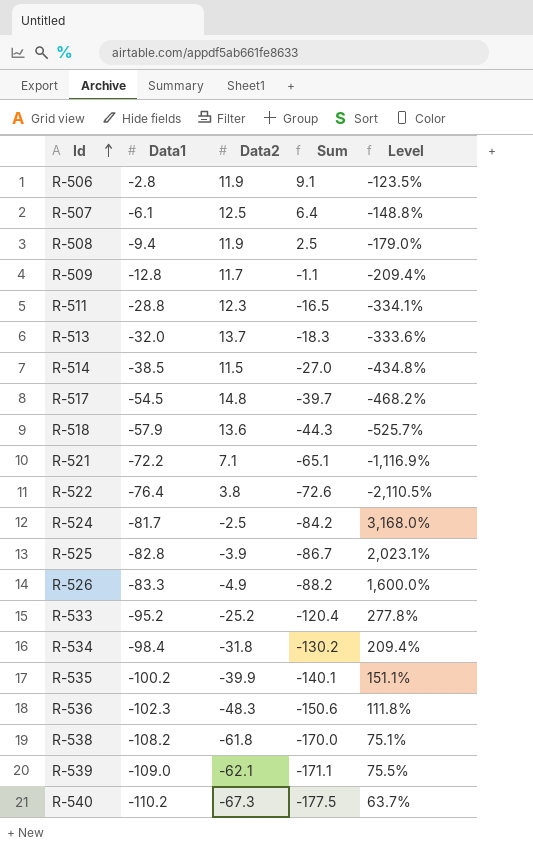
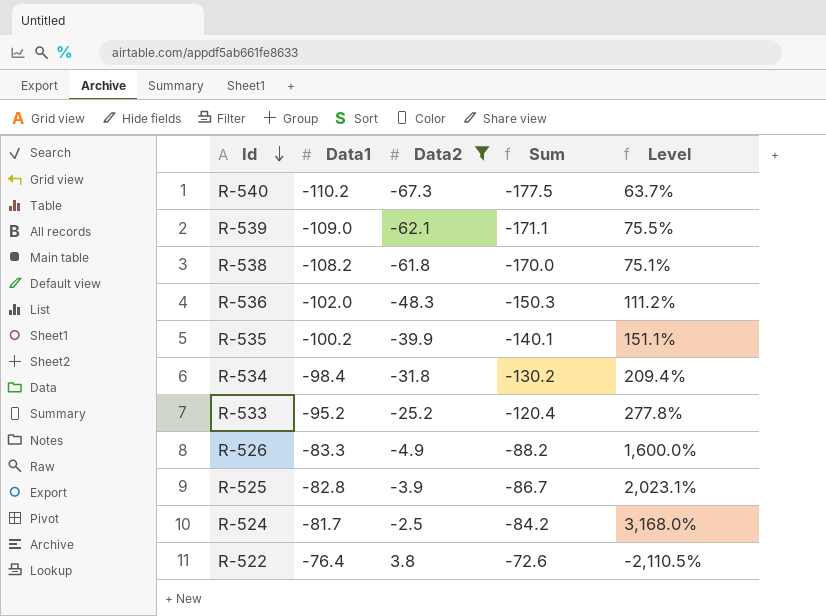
filter: none -> Data2 <= 3.8
row order: Id ascending -> Id descending
R-536 | Data1: -102.3 -> -102.0
R-536 | Sum: -150.6 -> -150.3
R-536 | Level: 111.8% -> 111.2%

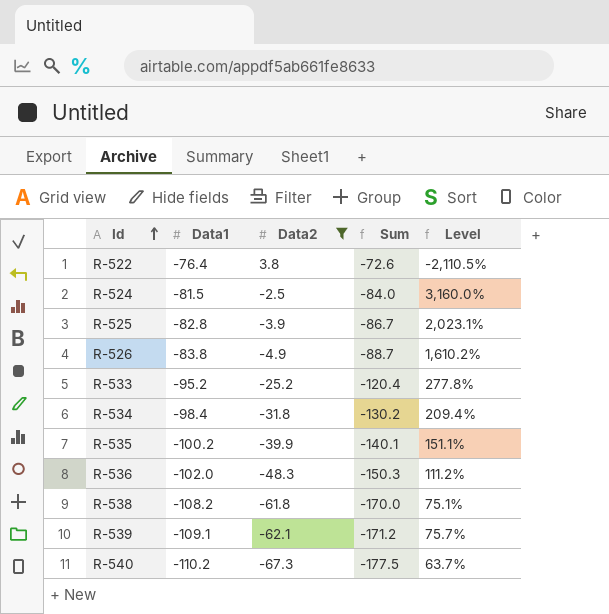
row order: Id descending -> Id ascending
R-524 | Data1: -81.7 -> -81.5
R-524 | Sum: -84.2 -> -84.0
R-524 | Level: 3,168.0% -> 3,160.0%
R-526 | Data1: -83.3 -> -83.8
R-526 | Sum: -88.2 -> -88.7
R-526 | Level: 1,600.0% -> 1,610.2%
R-539 | Data1: -109.0 -> -109.1
R-539 | Sum: -171.1 -> -171.2
R-539 | Level: 75.5% -> 75.7%

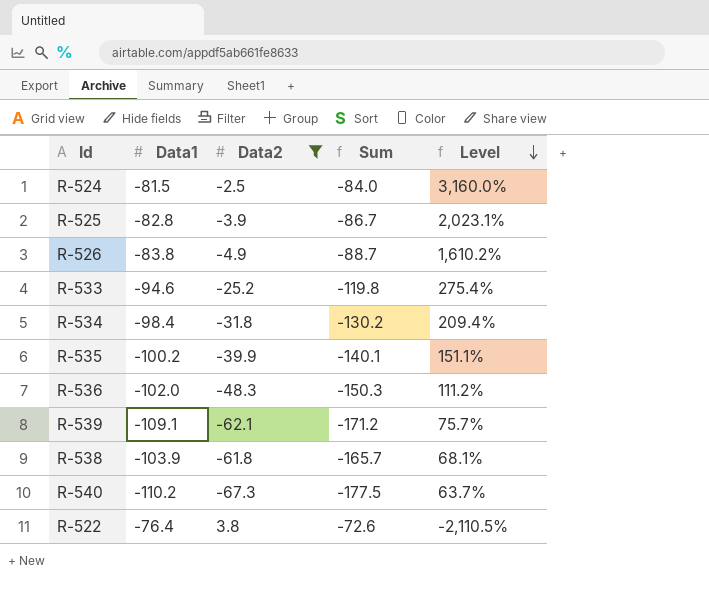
row order: Id ascending -> Level descending
R-533 | Data1: -95.2 -> -94.6
R-533 | Sum: -120.4 -> -119.8
R-533 | Level: 277.8% -> 275.4%
R-538 | Data1: -108.2 -> -103.9
R-538 | Sum: -170.0 -> -165.7
R-538 | Level: 75.1% -> 68.1%

